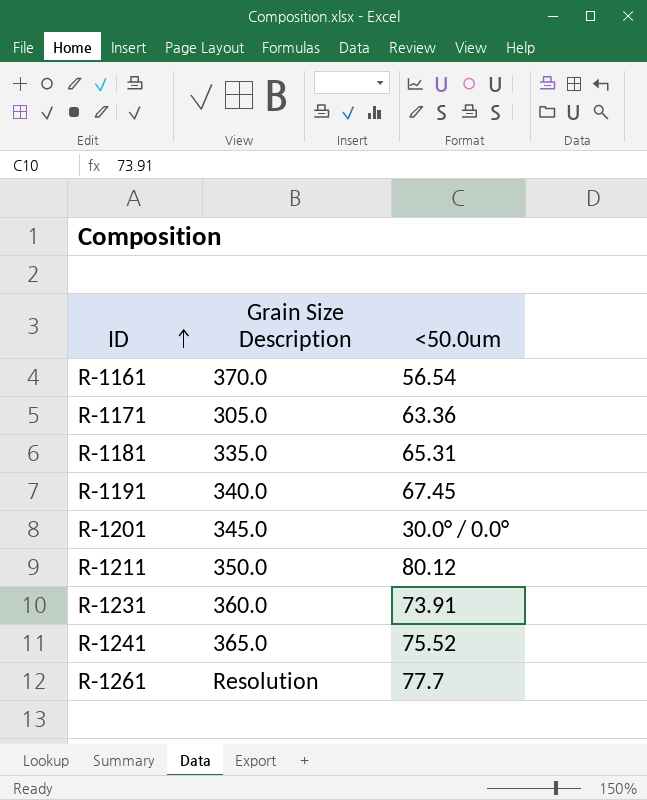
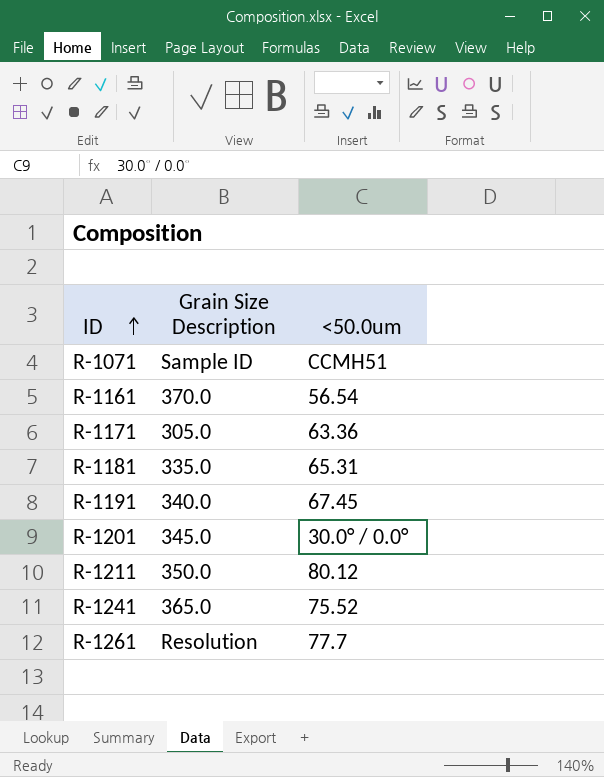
row R-1231: 360.0 | 73.91 -> none
row R-1071: none -> Sample ID | CCMH51

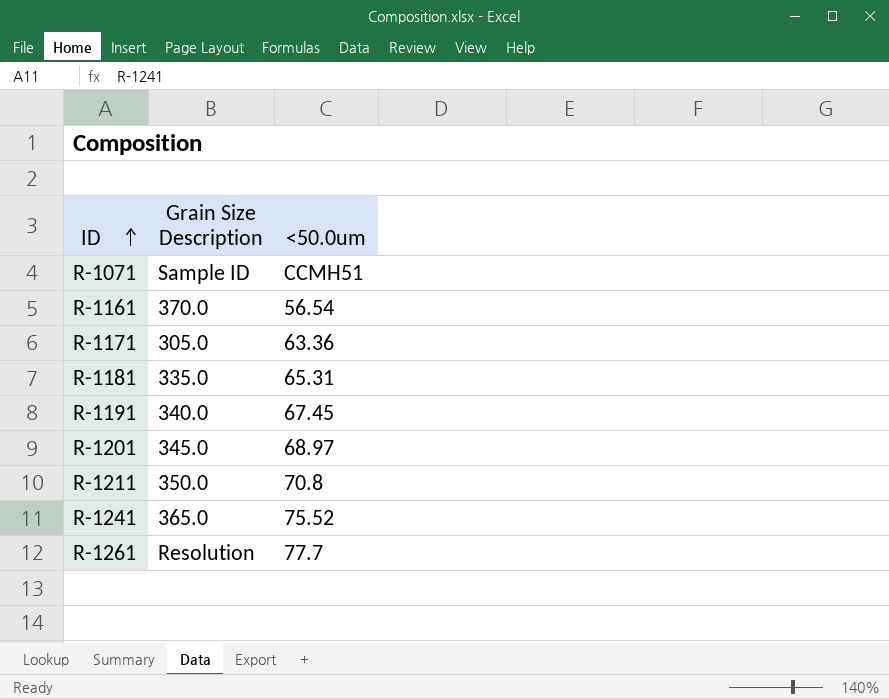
R-1201 | <50.0um: 30.0° / 0.0° -> 68.97
R-1211 | <50.0um: 80.12 -> 70.8

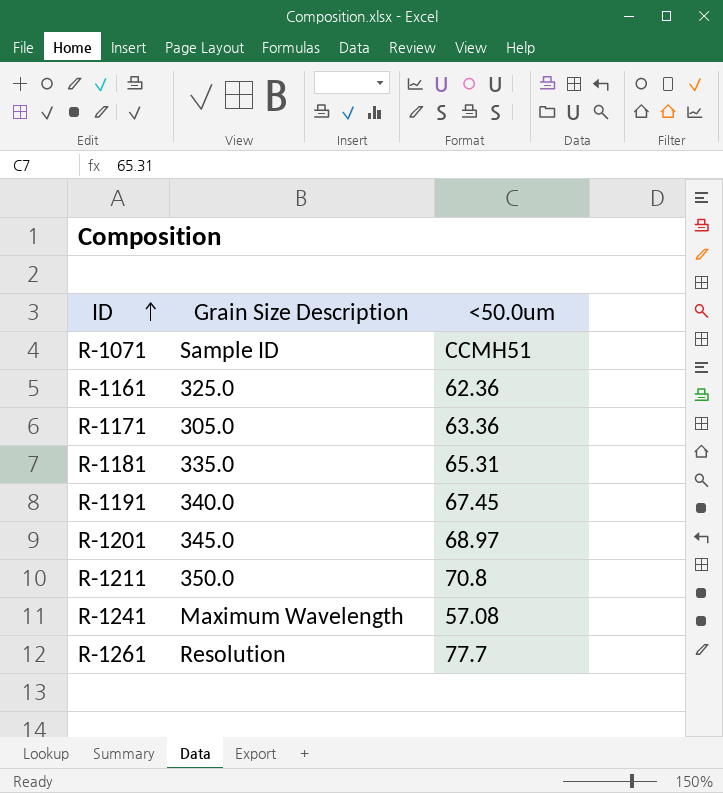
R-1161 | Grain Size Description: 370.0 -> 325.0
R-1161 | <50.0um: 56.54 -> 62.36
R-1241 | Grain Size Description: 365.0 -> Maximum Wavelength
R-1241 | <50.0um: 75.52 -> 57.08

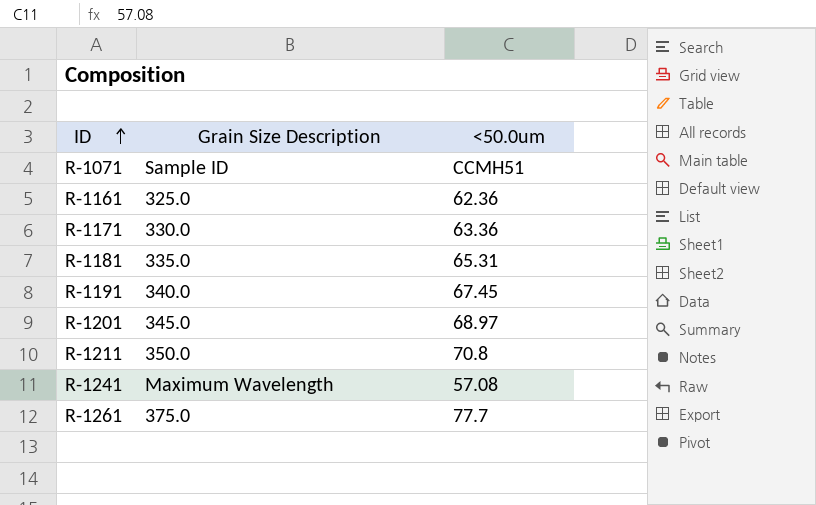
R-1171 | Grain Size Description: 305.0 -> 330.0
R-1261 | Grain Size Description: Resolution -> 375.0

